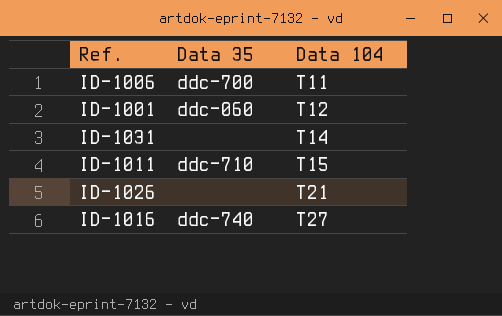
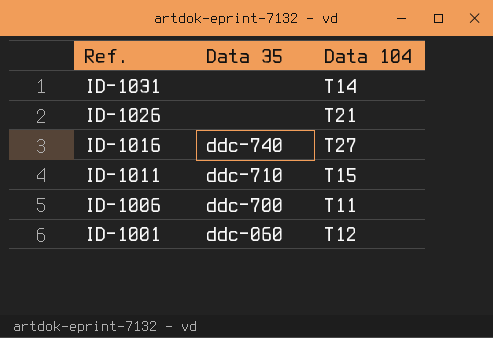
row order: Data 104 ascending -> Ref. descending

